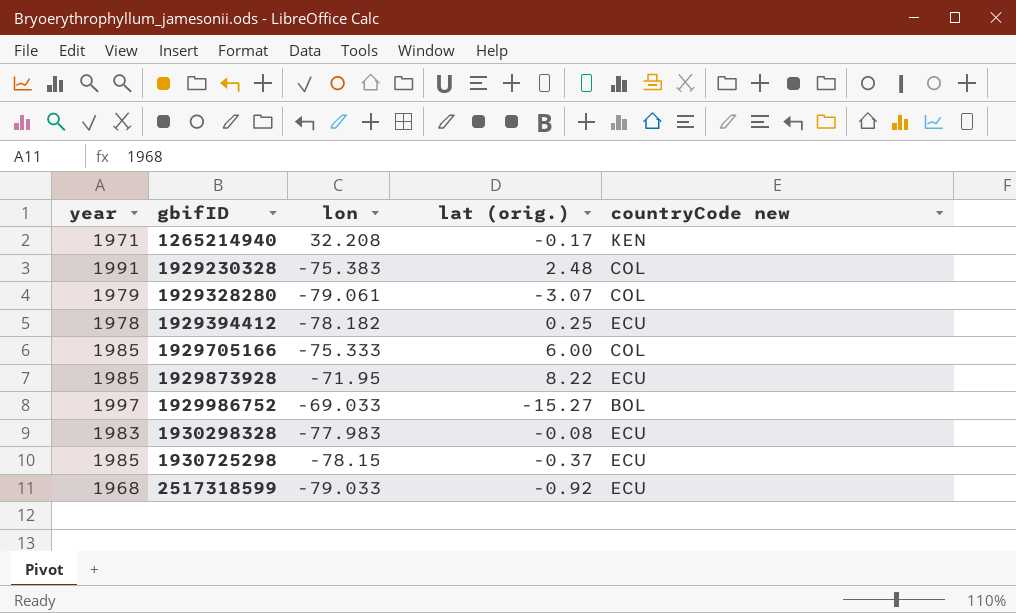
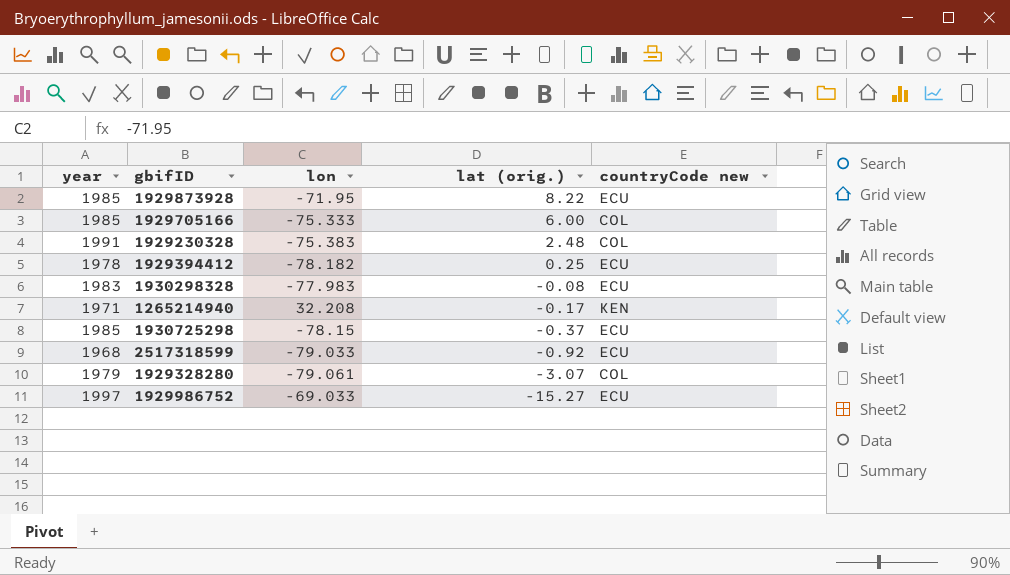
row order: gbifID ascending -> lat (orig.) descending
1929986752 | countryCode new: BOL -> ECU

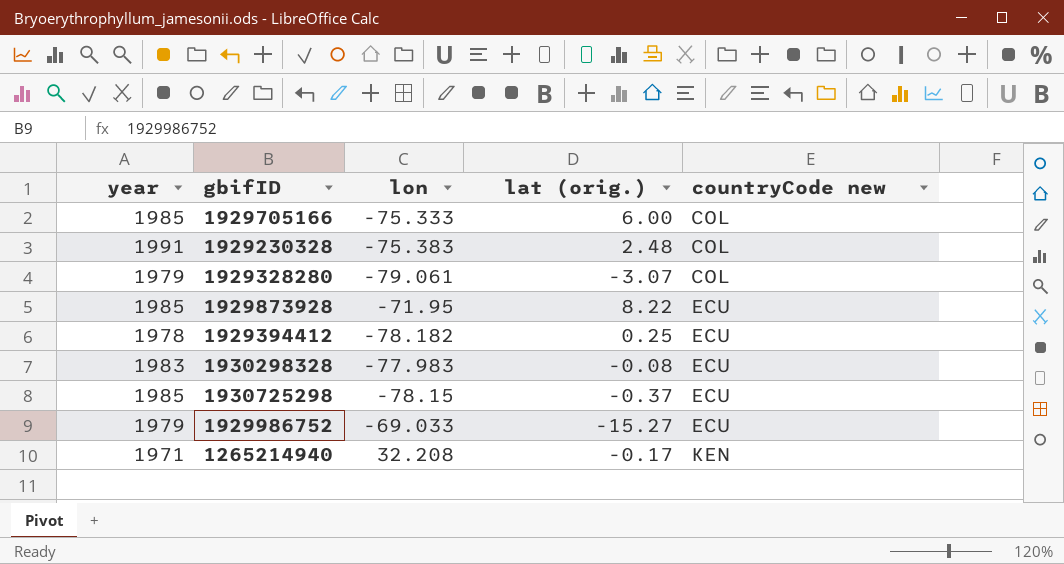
row order: lat (orig.) descending -> countryCode new ascending
row 2517318599: 1968 | -79.033 | -0.92 | ECU -> none
1929986752 | year: 1997 -> 1979

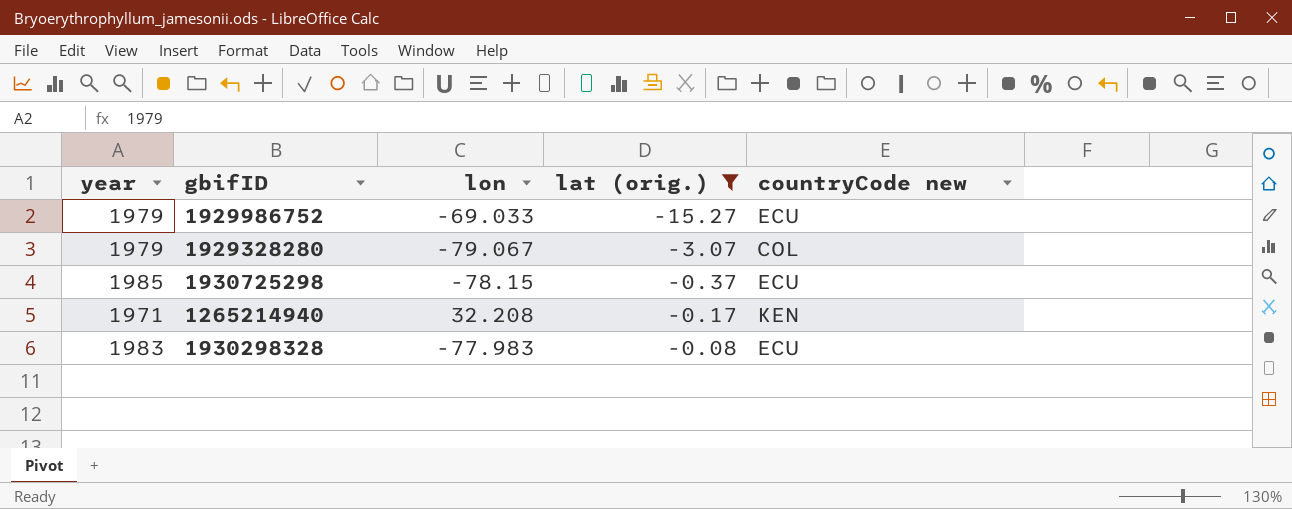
filter: none -> lat (orig.) <= -0.08
row order: countryCode new ascending -> lat (orig.) ascending
1929328280 | lon: -79.061 -> -79.067

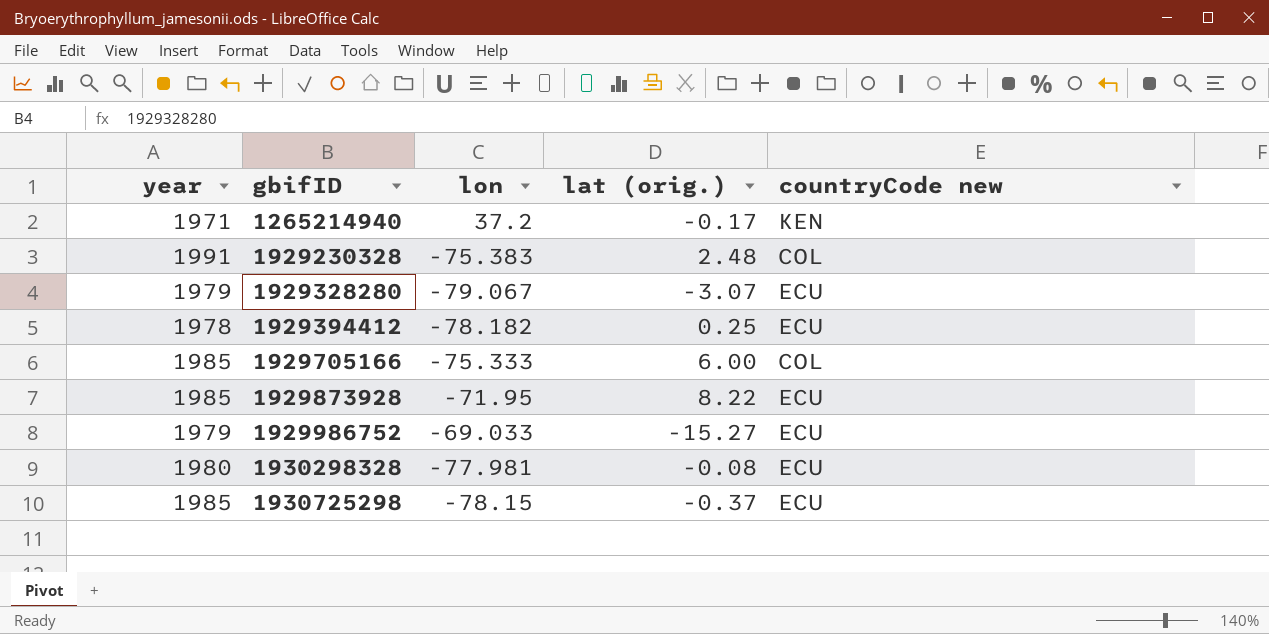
filter: lat (orig.) <= -0.08 -> none
row order: lat (orig.) ascending -> gbifID ascending
1265214940 | lon: 32.208 -> 37.2
1929328280 | countryCode new: COL -> ECU
1930298328 | year: 1983 -> 1980
1930298328 | lon: -77.983 -> -77.981

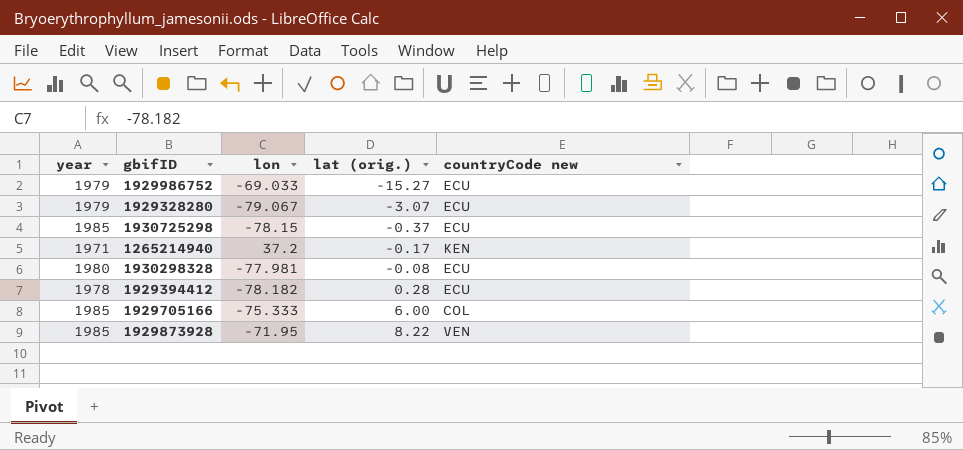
row order: gbifID ascending -> lat (orig.) ascending
row 1929230328: 1991 | -75.383 | 2.48 | COL -> none
1929394412 | lat (orig.): 0.25 -> 0.28
1929873928 | countryCode new: ECU -> VEN

